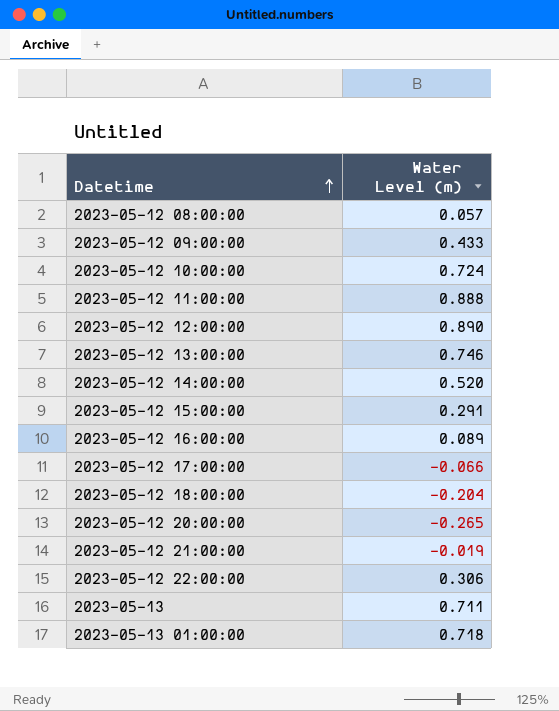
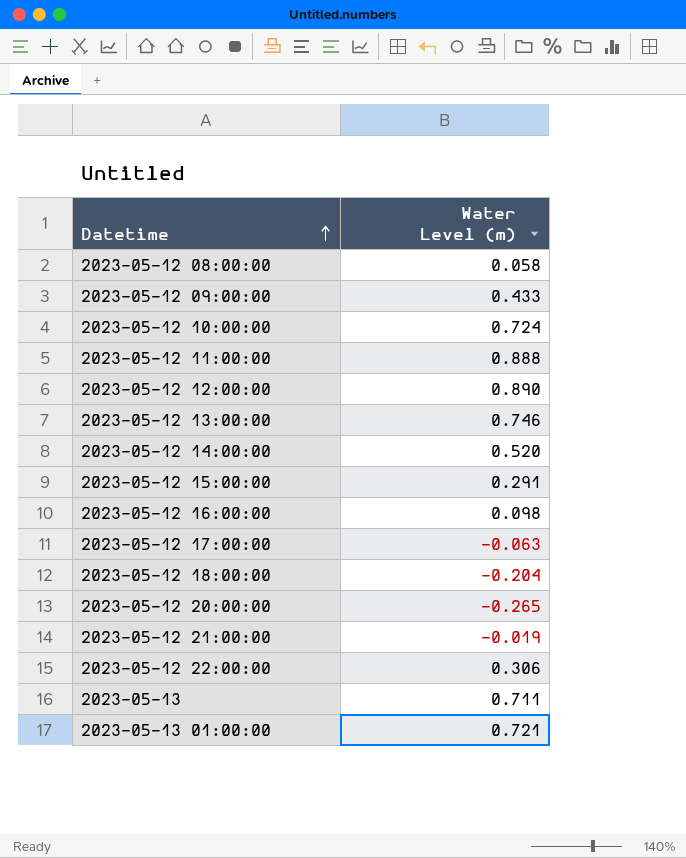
2023-05-12 08:00:00 | Water Level (m): 0.057 -> 0.058
2023-05-12 16:00:00 | Water Level (m): 0.089 -> 0.098
2023-05-12 17:00:00 | Water Level (m): -0.066 -> -0.063
2023-05-13 01:00:00 | Water Level (m): 0.718 -> 0.721

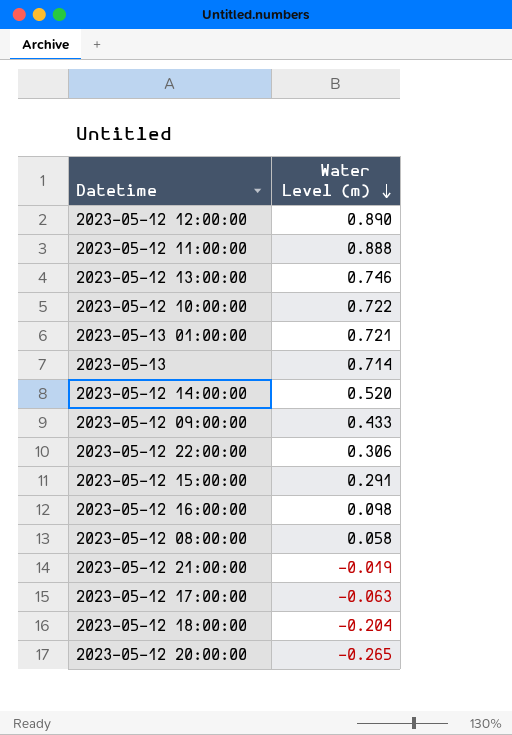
row order: Datetime ascending -> Water Level (m) descending
2023-05-12 10:00:00 | Water Level (m): 0.724 -> 0.722
2023-05-13 | Water Level (m): 0.711 -> 0.714

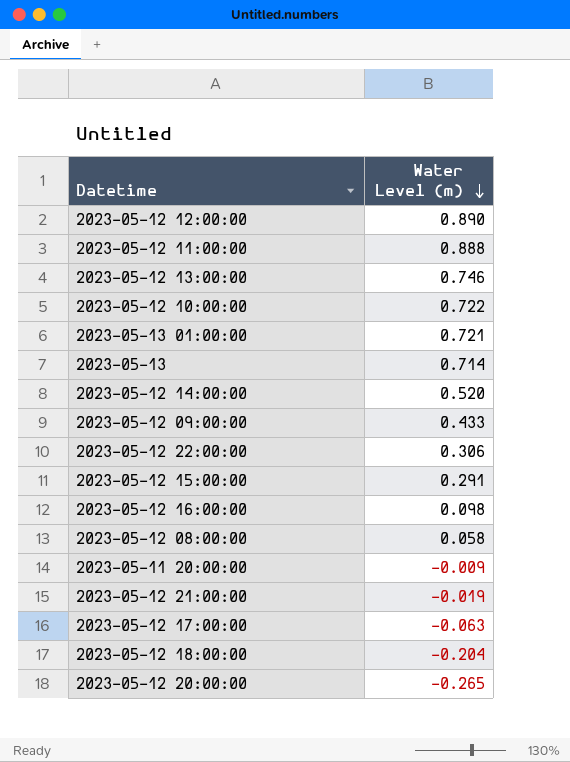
row 2023-05-11 20:00:00: none -> -0.009

